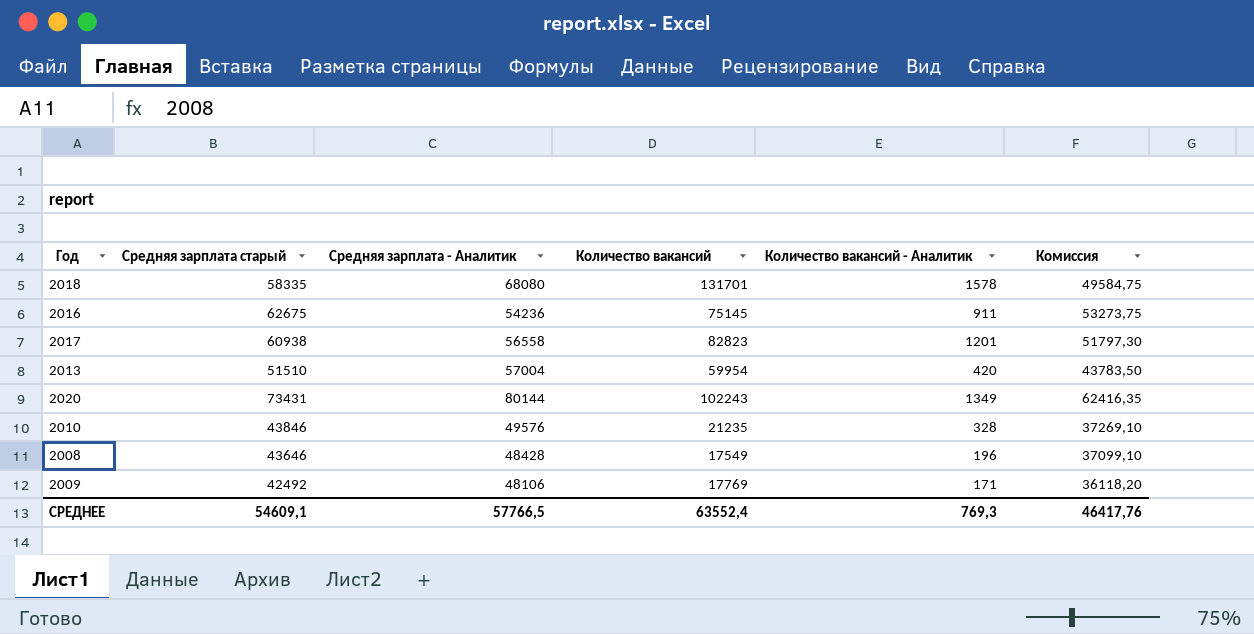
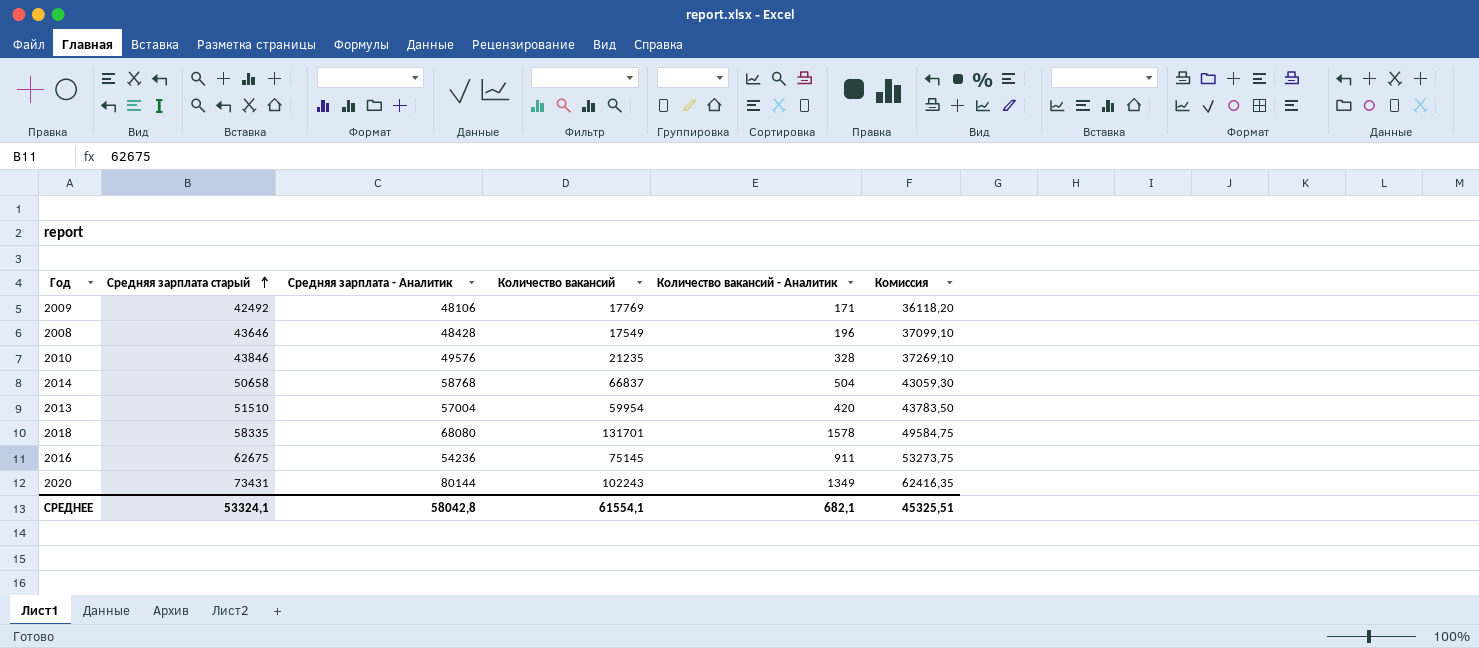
row order: none -> Средняя зарплата старый ascending
row 2017: 60938 | 56558 | 82823 | 1201 | 51797,30 -> none
row 2014: none -> 50658 | 58768 | 66837 | 504 | 43059,30
СРЕДНЕЕ | Средняя зарплата старый: 54609,1 -> 53324,1
СРЕДНЕЕ | Средняя зарплата - Аналитик: 57766,5 -> 58042,8
СРЕДНЕЕ | Количество вакансий: 63552,4 -> 61554,1
СРЕДНЕЕ | Количество вакансий - Аналитик: 769,3 -> 682,1
СРЕДНЕЕ | Комиссия: 46417,76 -> 45325,51

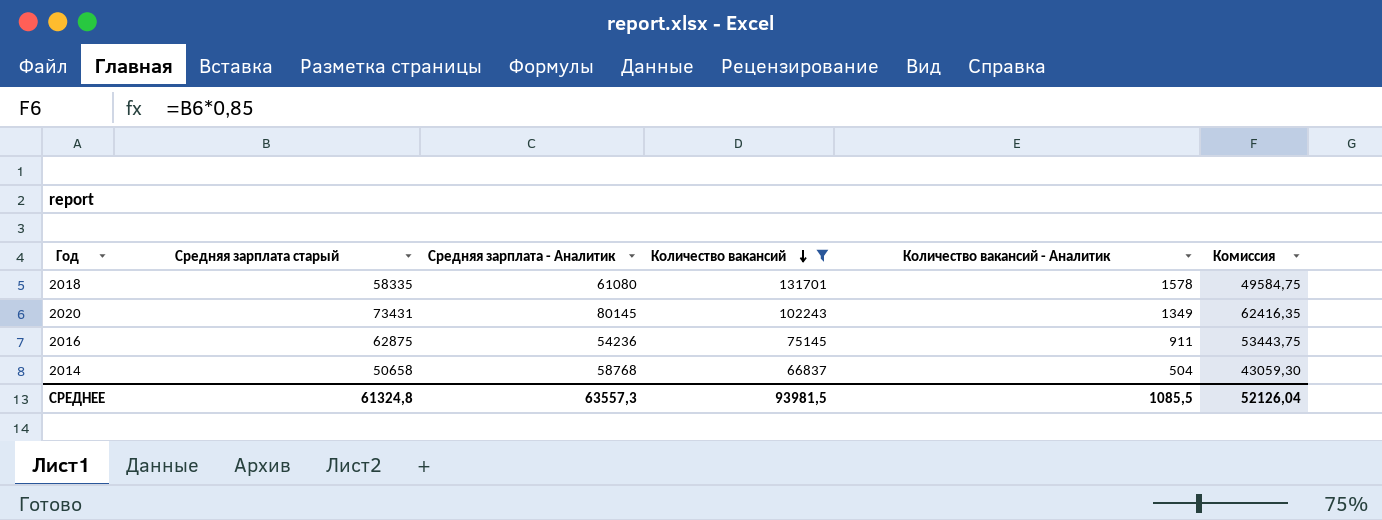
filter: none -> Количество вакансий >= 66837
row order: Средняя зарплата старый ascending -> Количество вакансий descending
2018 | Средняя зарплата - Аналитик: 68080 -> 61080
2020 | Средняя зарплата - Аналитик: 80144 -> 80145
2016 | Средняя зарплата старый: 62675 -> 62875
2016 | Комиссия: 53273,75 -> 53443,75
СРЕДНЕЕ | Средняя зарплата старый: 53324,1 -> 61324,8
СРЕДНЕЕ | Средняя зарплата - Аналитик: 58042,8 -> 63557,3
СРЕДНЕЕ | Количество вакансий: 61554,1 -> 93981,5
СРЕДНЕЕ | Количество вакансий - Аналитик: 682,1 -> 1085,5
СРЕДНЕЕ | Комиссия: 45325,51 -> 52126,04

